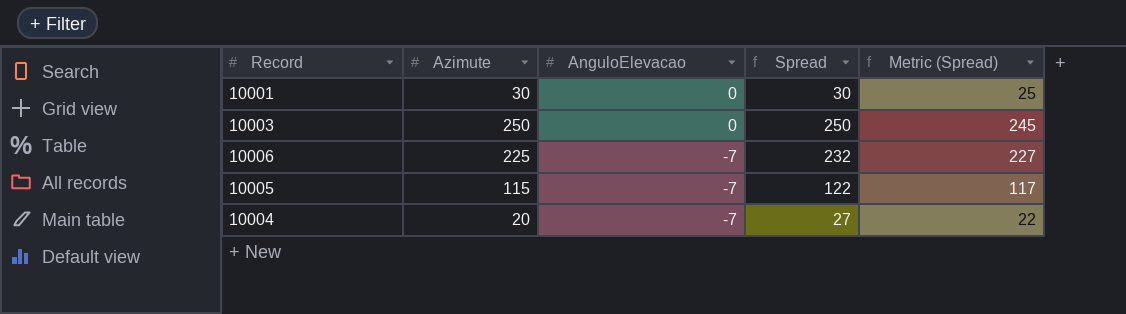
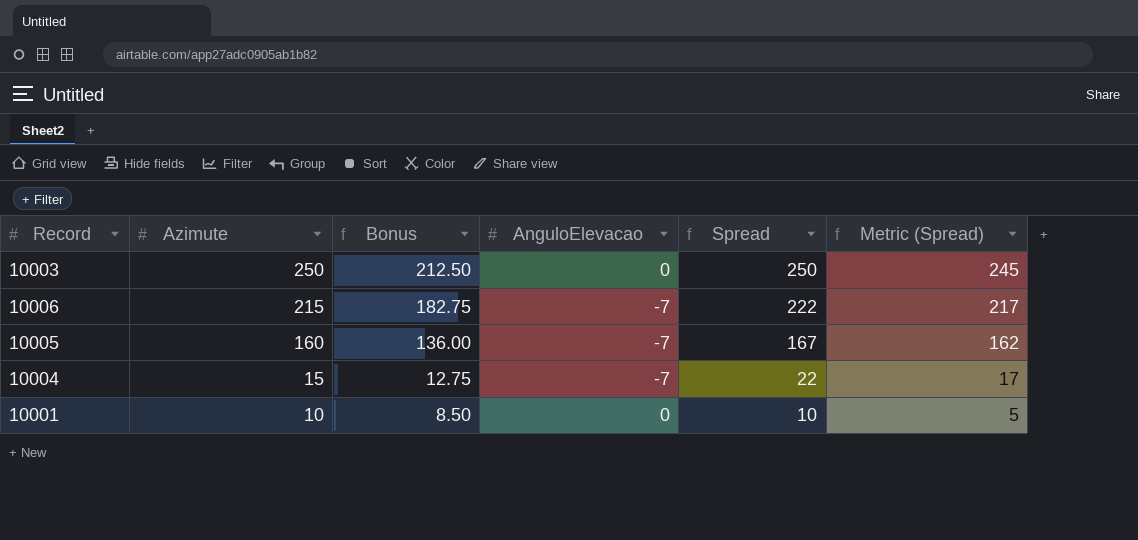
row order: AnguloElevacao descending -> Azimute descending
column Bonus | formula: none -> [Azimute] * 0.85
10006 | Azimute: 225 -> 215
10006 | Spread: 232 -> 222
10006 | Metric (Spread): 227 -> 217
10005 | Azimute: 115 -> 160
10005 | Spread: 122 -> 167
10005 | Metric (Spread): 117 -> 162
10004 | Azimute: 20 -> 15
10004 | Spread: 27 -> 22
10004 | Metric (Spread): 22 -> 17
10001 | Azimute: 30 -> 10
10001 | Spread: 30 -> 10
10001 | Metric (Spread): 25 -> 5

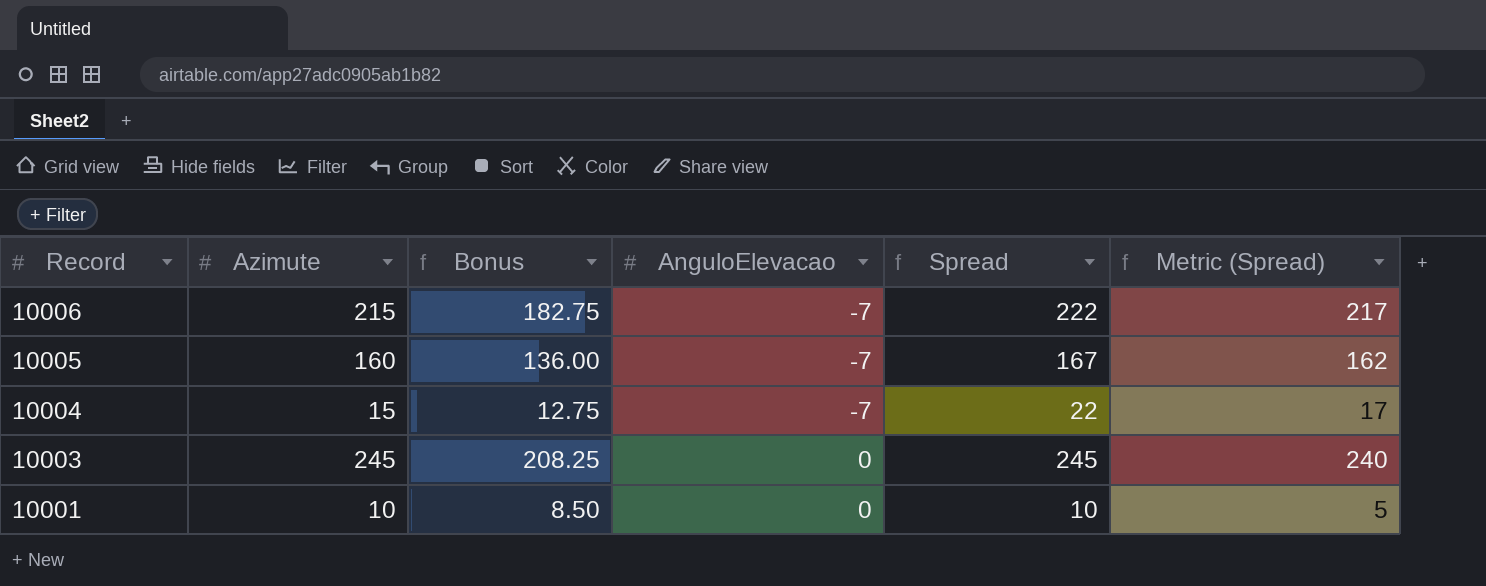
row order: Azimute descending -> Record descending
10003 | Azimute: 250 -> 245
10003 | Bonus: 212.50 -> 208.25
10003 | Spread: 250 -> 245
10003 | Metric (Spread): 245 -> 240

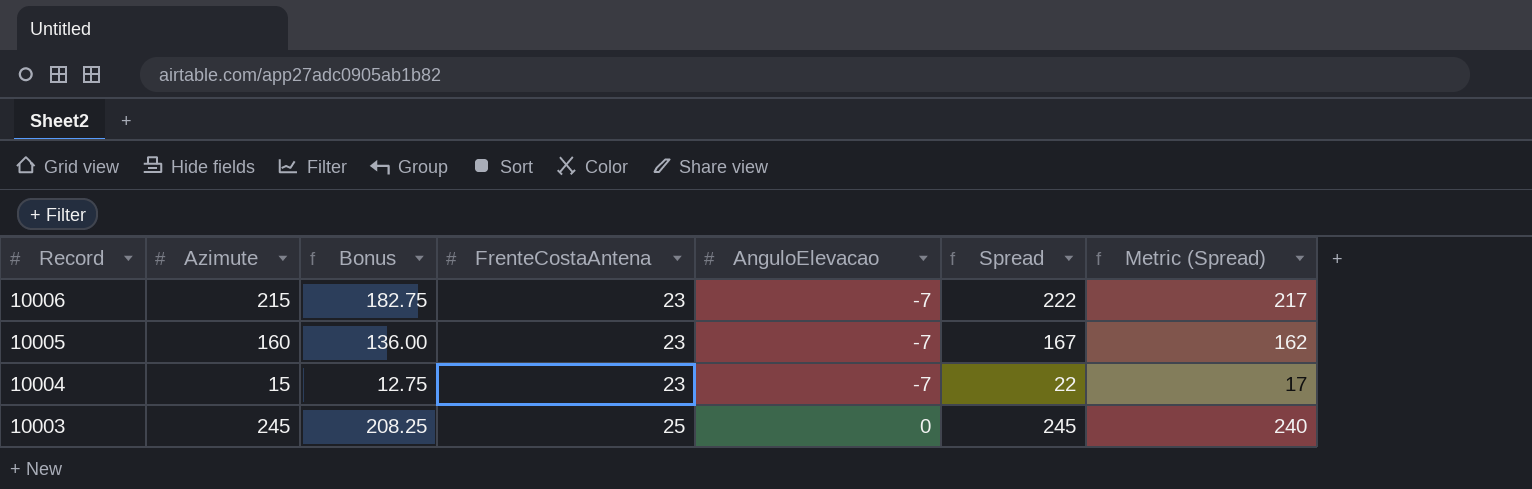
column FrenteCostaAntena | position: none -> 4
row 10001: 10 | 8.50 | 0 | 10 | 5 -> none

